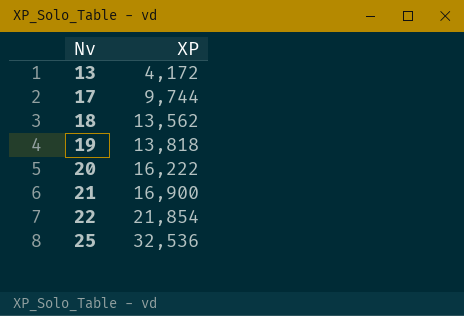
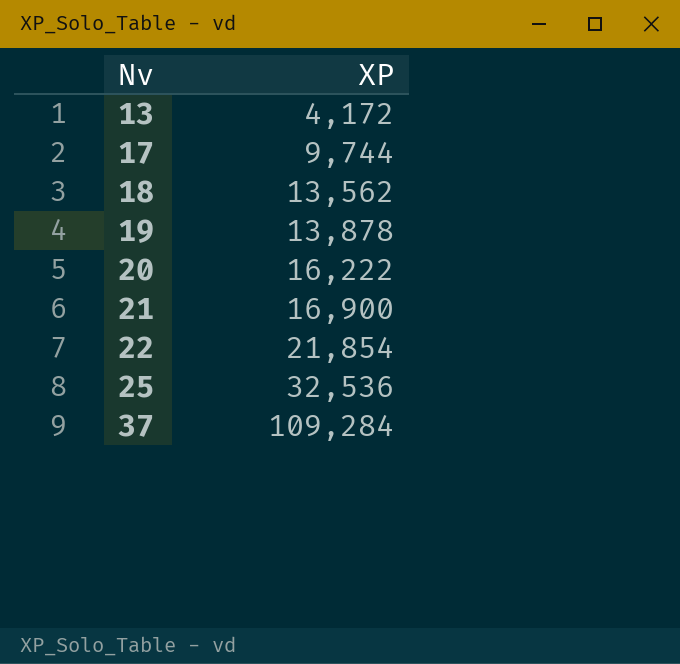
19 | XP: 13,818 -> 13,878
row 37: none -> 109,284

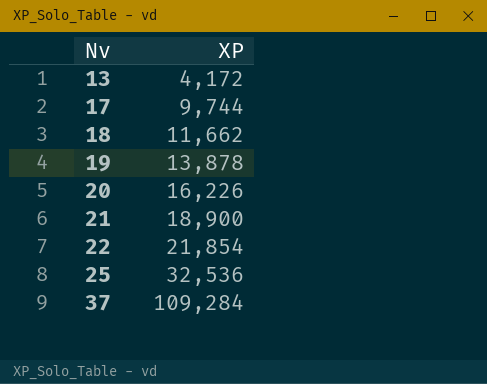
18 | XP: 13,562 -> 11,662
20 | XP: 16,222 -> 16,226
21 | XP: 16,900 -> 18,900

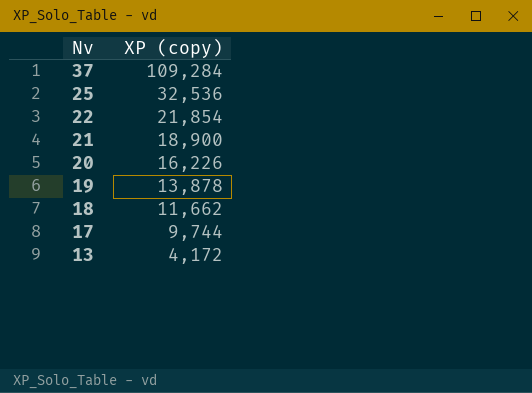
row order: Nv ascending -> Nv descending
column name: XP -> XP (copy)

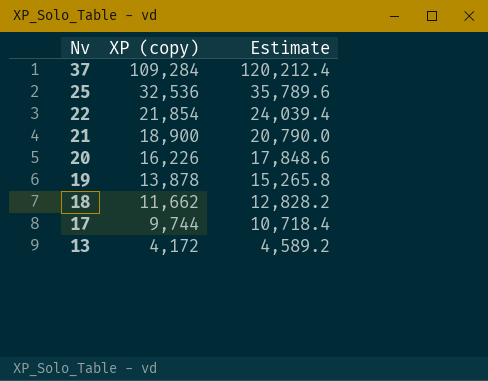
column Estimate | formula: none -> [XP (copy)] * 1.1

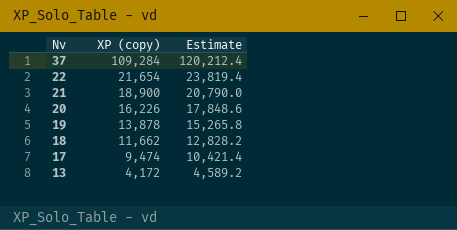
row 25: 32,536 | 35,789.6 -> none
22 | XP (copy): 21,854 -> 21,654
22 | Estimate: 24,039.4 -> 23,819.4
17 | XP (copy): 9,744 -> 9,474
17 | Estimate: 10,718.4 -> 10,421.4

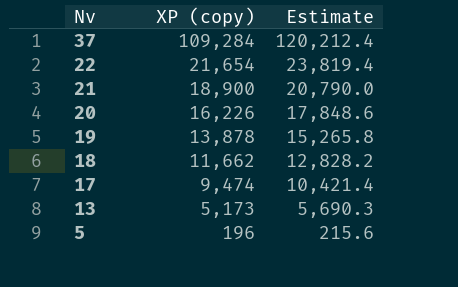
13 | XP (copy): 4,172 -> 5,173
13 | Estimate: 4,589.2 -> 5,690.3
row 5: none -> 196 | 215.6

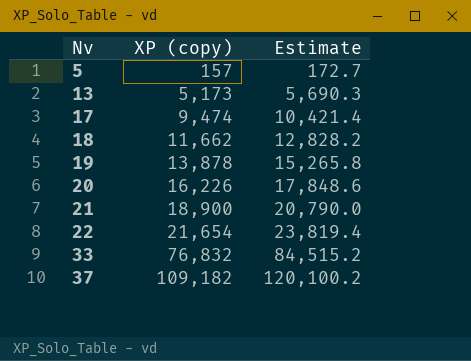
row order: Nv descending -> Nv ascending
5 | XP (copy): 196 -> 157
5 | Estimate: 215.6 -> 172.7
row 33: none -> 76,832 | 84,515.2
37 | XP (copy): 109,284 -> 109,182
37 | Estimate: 120,212.4 -> 120,100.2

